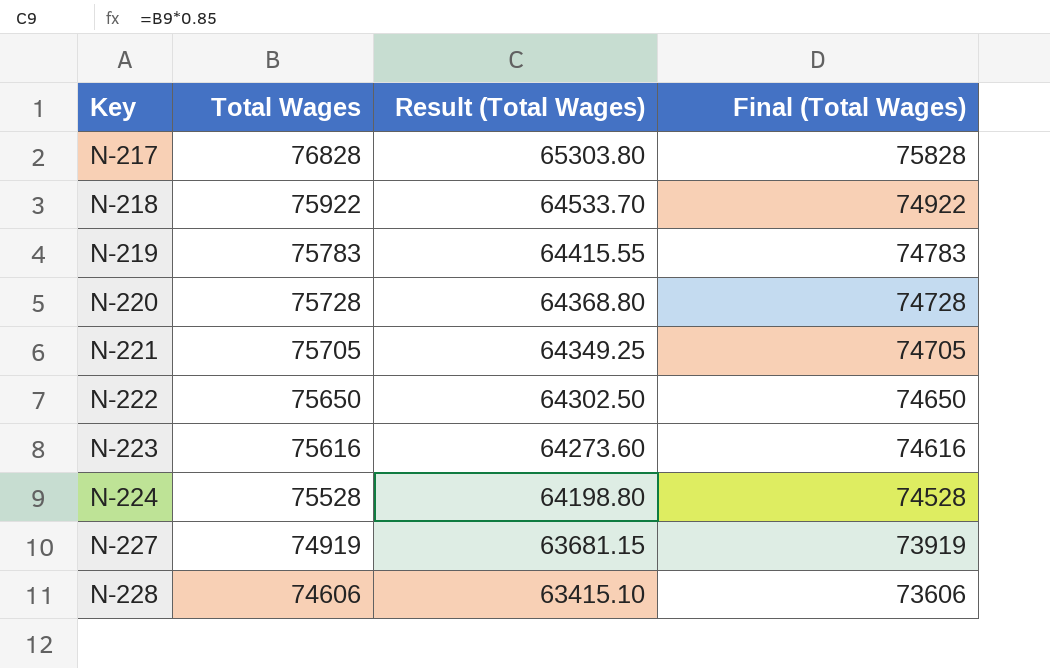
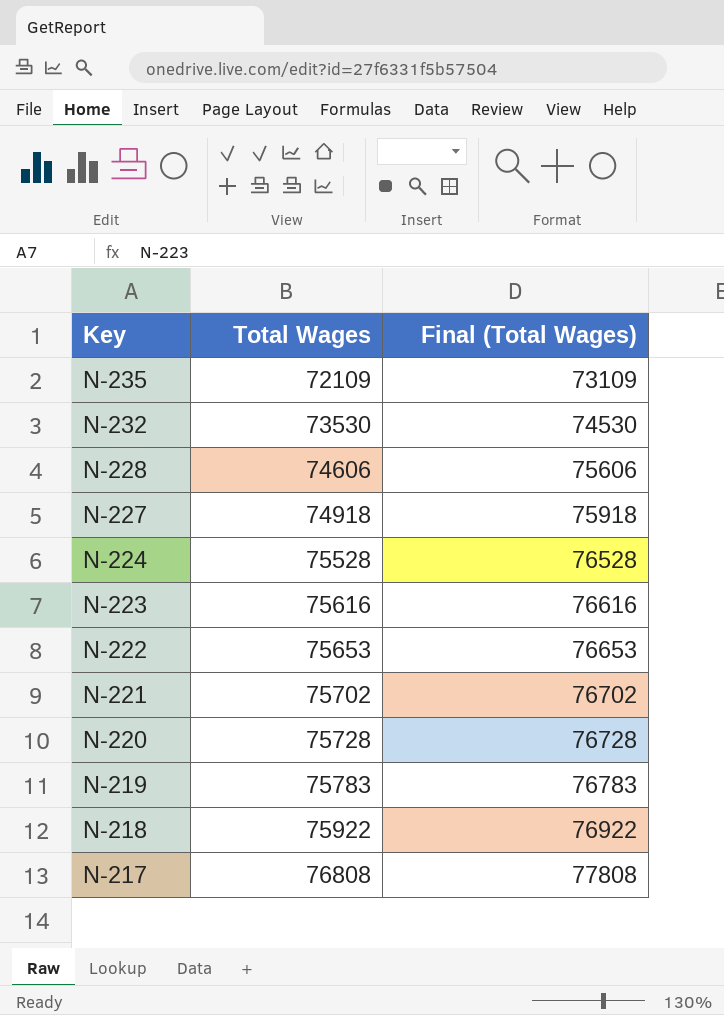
row order: Key ascending -> Key descending
column Result (Total Wages) | formula: [Total Wages] * 0.85 -> none
column Final (Total Wages) | formula: [Total Wages] - 1000 -> [Total Wages] + 1000
row N-235: none -> 72109 | 73109
row N-232: none -> 73530 | 74530
N-227 | Total Wages: 74919 -> 74918
N-222 | Total Wages: 75650 -> 75653
N-221 | Total Wages: 75705 -> 75702
N-217 | Total Wages: 76828 -> 76808

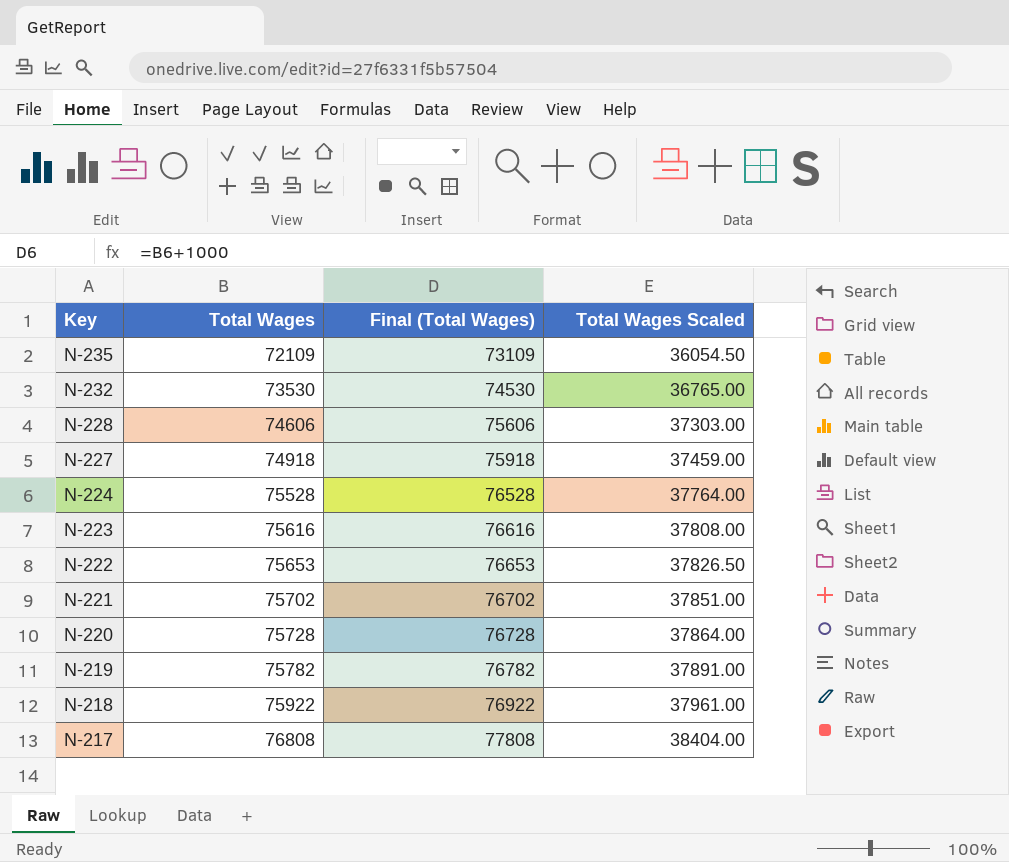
column Total Wages Scaled | formula: none -> [Total Wages] * 0.5
N-219 | Total Wages: 75783 -> 75782
N-219 | Final (Total Wages): 76783 -> 76782

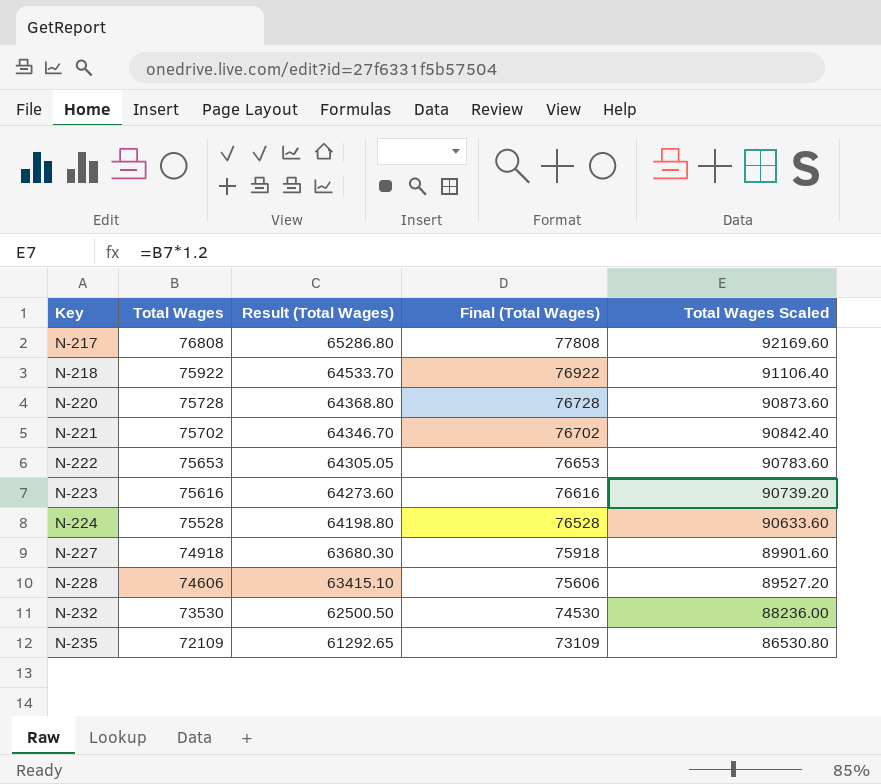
row order: Key descending -> Key ascending
column Result (Total Wages) | formula: none -> [Total Wages] * 0.85
column Total Wages Scaled | formula: [Total Wages] * 0.5 -> [Total Wages] * 1.2
row N-219: 75782 | 76782 | 37891.00 -> none

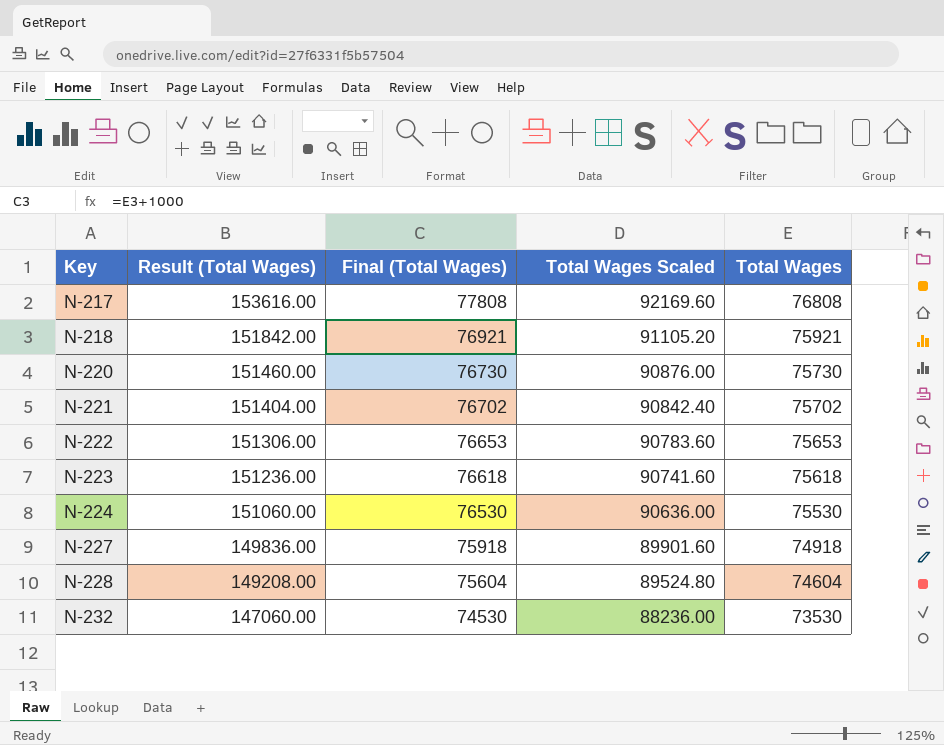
column Result (Total Wages) | formula: [Total Wages] * 0.85 -> [Total Wages] * 2
column Total Wages | position: 2 -> 5
row N-235: 72109 | 61292.65 | 73109 | 86530.80 -> none
N-218 | Final (Total Wages): 76922 -> 76921
N-218 | Total Wages Scaled: 91106.40 -> 91105.20
N-218 | Total Wages: 75922 -> 75921
N-220 | Final (Total Wages): 76728 -> 76730
N-220 | Total Wages Scaled: 90873.60 -> 90876.00
N-220 | Total Wages: 75728 -> 75730
N-223 | Final (Total Wages): 76616 -> 76618
N-223 | Total Wages Scaled: 90739.20 -> 90741.60
N-223 | Total Wages: 75616 -> 75618
N-224 | Final (Total Wages): 76528 -> 76530
N-224 | Total Wages Scaled: 90633.60 -> 90636.00
N-224 | Total Wages: 75528 -> 75530
N-228 | Final (Total Wages): 75606 -> 75604
N-228 | Total Wages Scaled: 89527.20 -> 89524.80
N-228 | Total Wages: 74606 -> 74604

